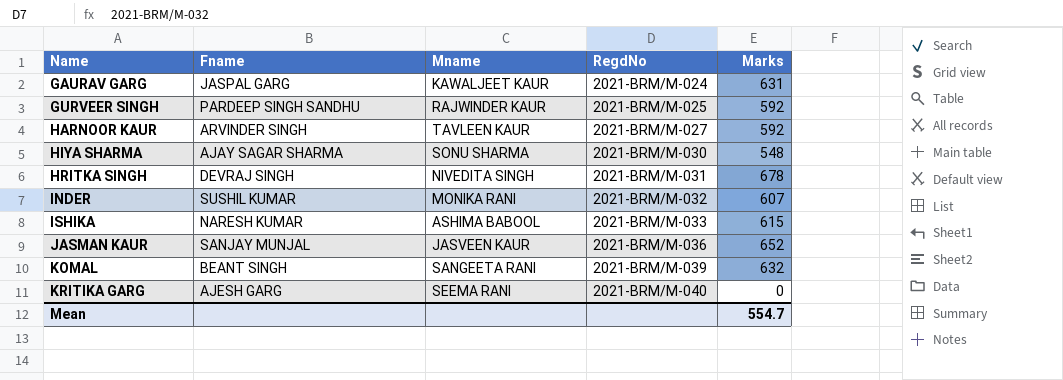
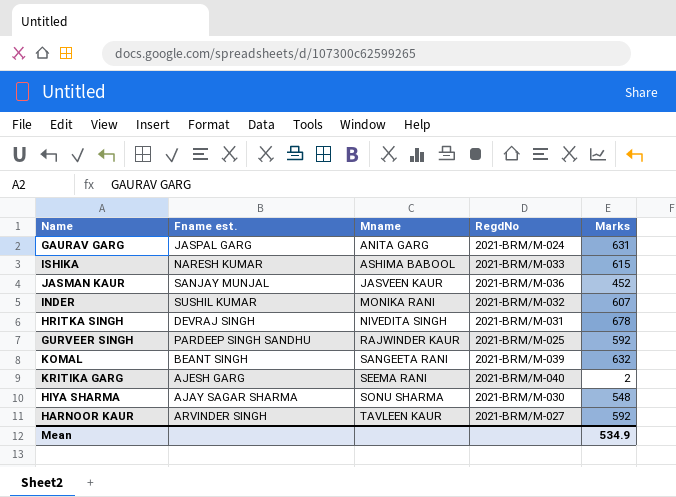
row order: Name ascending -> Mname ascending
column name: Fname -> Fname est.
GAURAV GARG | Mname: KAWALJEET KAUR -> ANITA GARG
JASMAN KAUR | Marks: 652 -> 452
KRITIKA GARG | Marks: 0 -> 2
Mean | Marks: 554.7 -> 534.9

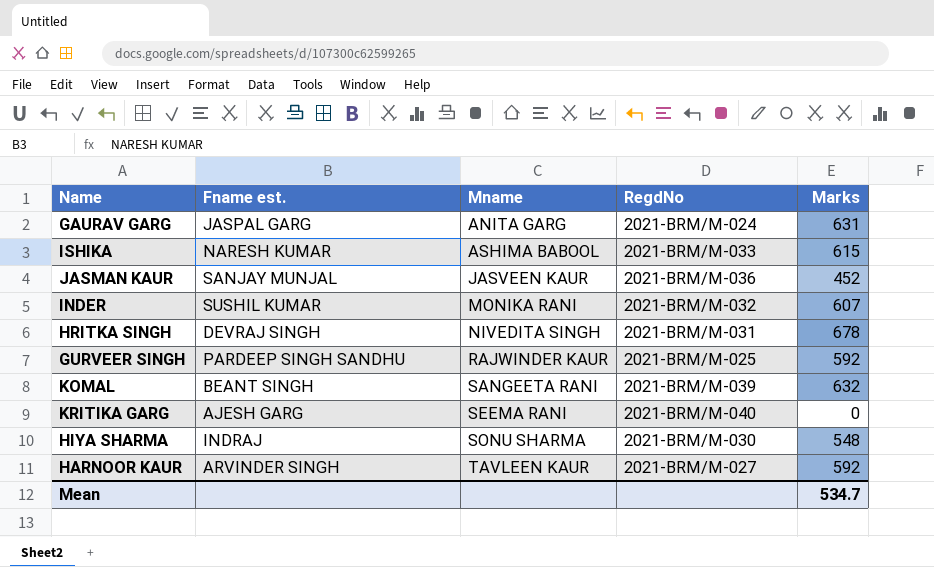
KRITIKA GARG | Marks: 2 -> 0
HIYA SHARMA | Fname est.: AJAY SAGAR SHARMA -> INDRAJ
Mean | Marks: 534.9 -> 534.7

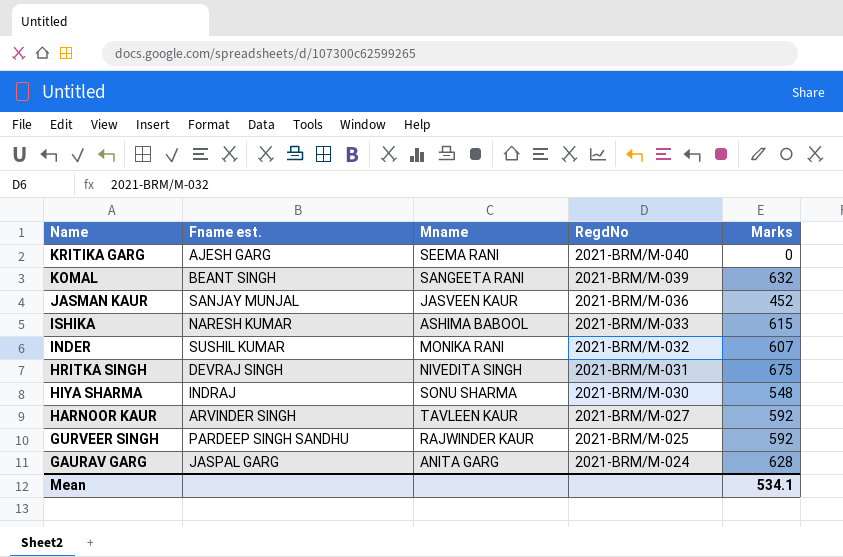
row order: Mname ascending -> Name descending
HRITKA SINGH | Marks: 678 -> 675
GAURAV GARG | Marks: 631 -> 628
Mean | Marks: 534.7 -> 534.1

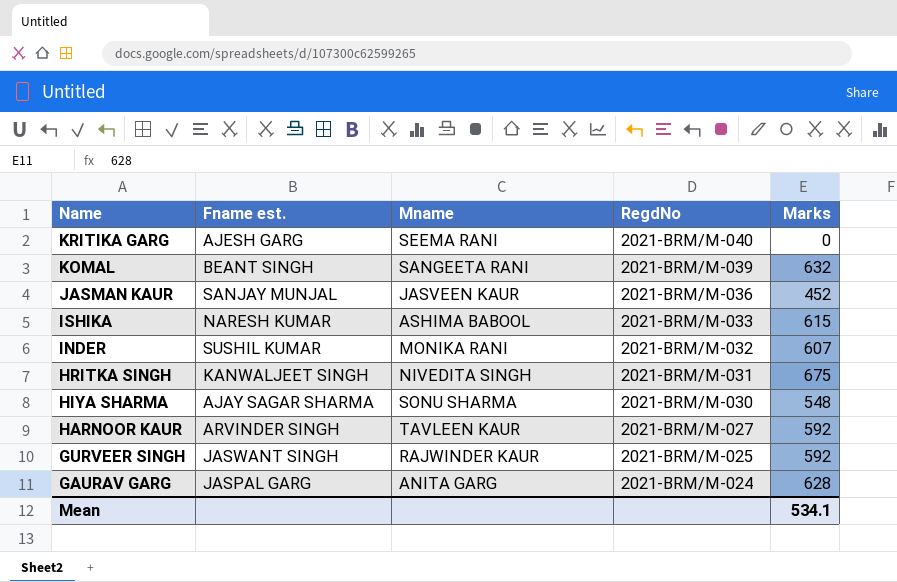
HRITKA SINGH | Fname est.: DEVRAJ SINGH -> KANWALJEET SINGH
HIYA SHARMA | Fname est.: INDRAJ -> AJAY SAGAR SHARMA
GURVEER SINGH | Fname est.: PARDEEP SINGH SANDHU -> JASWANT SINGH

